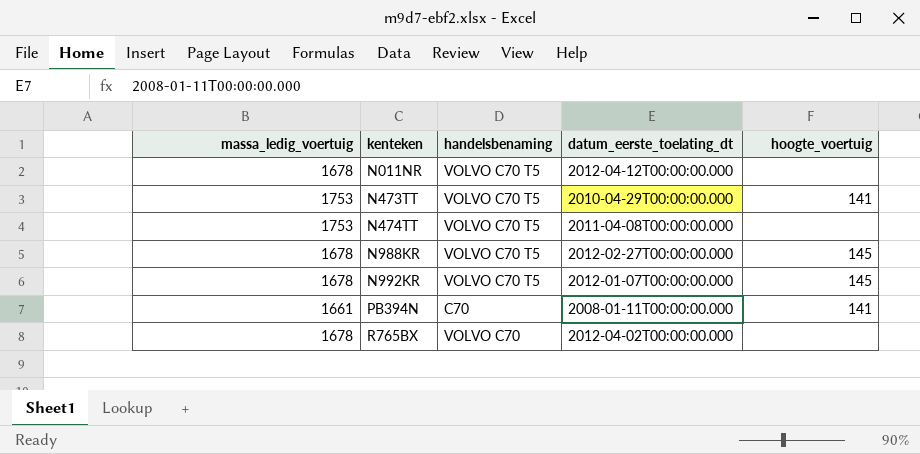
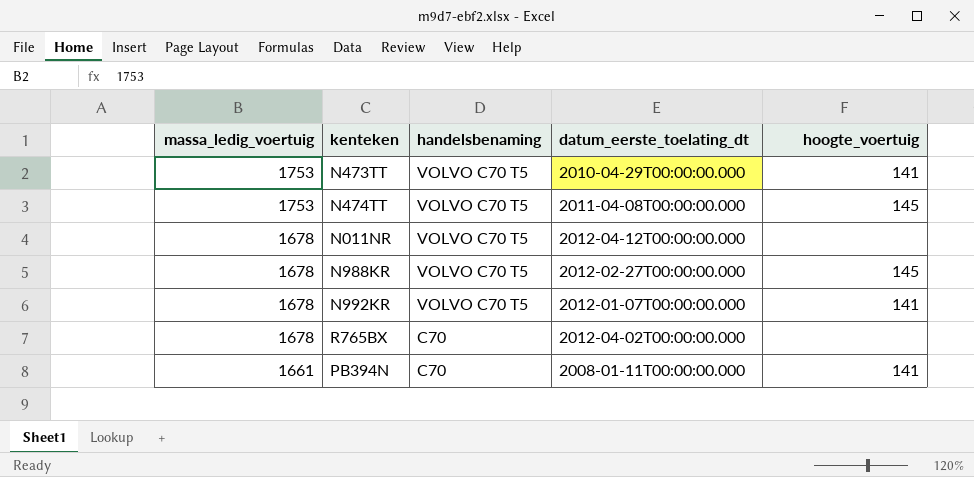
row order: kenteken ascending -> massa_ledig_voertuig descending
N474TT | hoogte_voertuig: none -> 145
N992KR | hoogte_voertuig: 145 -> 141
R765BX | handelsbenaming: VOLVO C70 -> C70

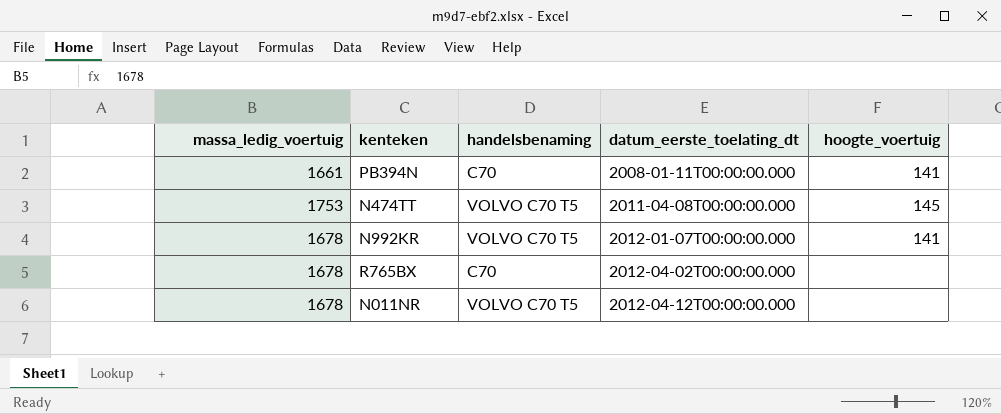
row order: massa_ledig_voertuig descending -> datum_eerste_toelating_dt ascending
row N473TT: 1753 | VOLVO C70 T5 | 2010-04-29T00:00:00.000 | 141 -> none
row N988KR: 1678 | VOLVO C70 T5 | 2012-02-27T00:00:00.000 | 145 -> none

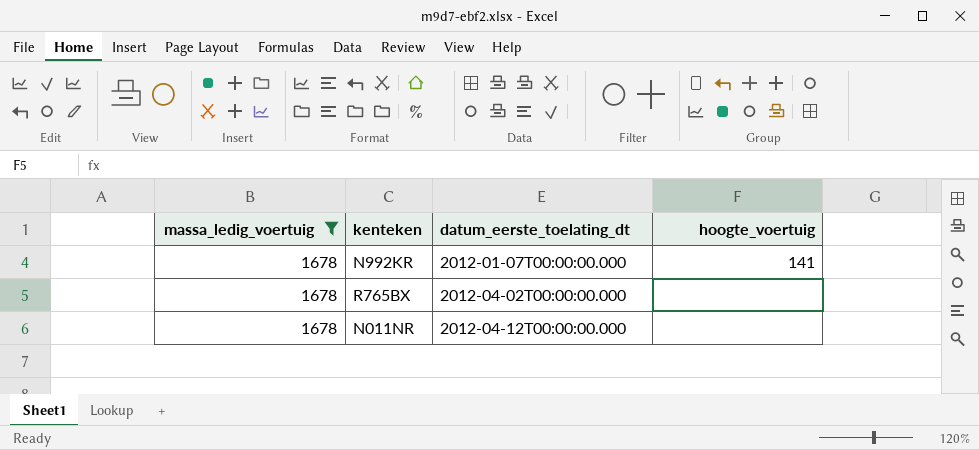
filter: none -> massa_ledig_voertuig = 1678
column handelsbenaming | position: 3 -> none

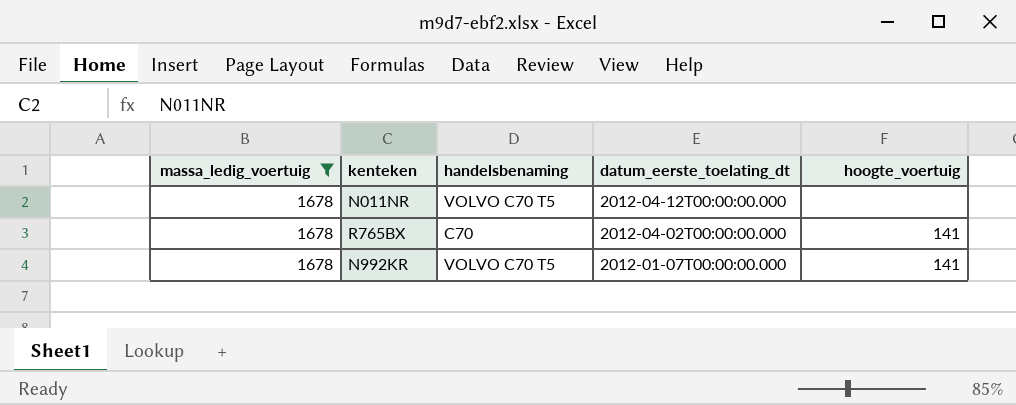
row order: datum_eerste_toelating_dt ascending -> datum_eerste_toelating_dt descending
column handelsbenaming | position: none -> 3
R765BX | hoogte_voertuig: none -> 141

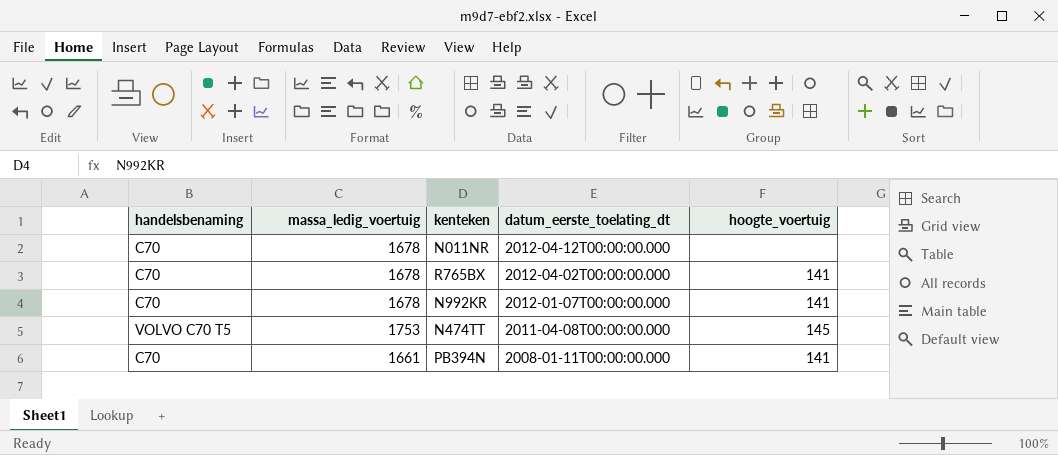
filter: massa_ledig_voertuig = 1678 -> none
column handelsbenaming | position: 3 -> 1
N011NR | handelsbenaming: VOLVO C70 T5 -> C70
N992KR | handelsbenaming: VOLVO C70 T5 -> C70

